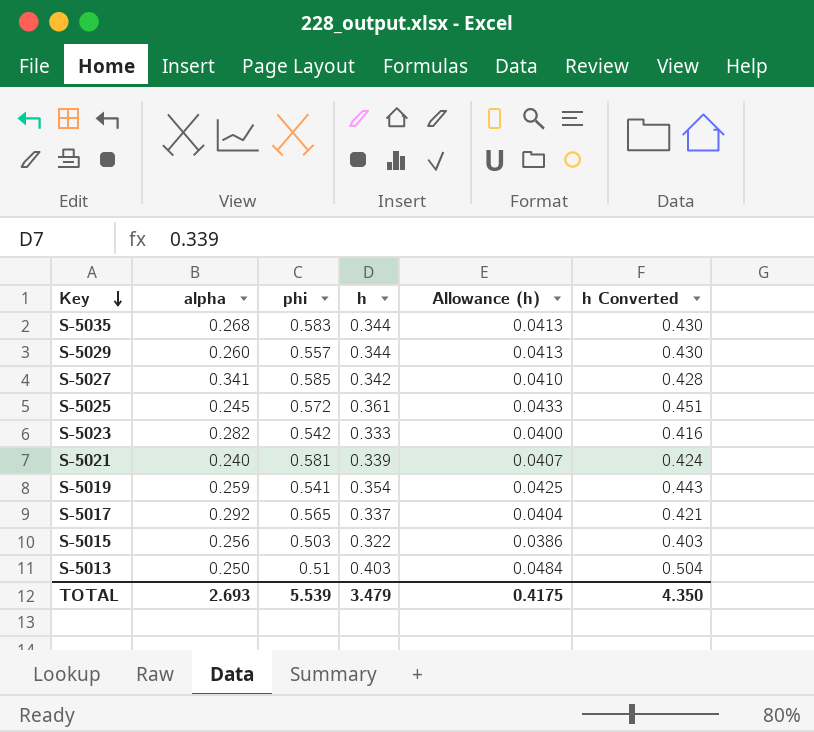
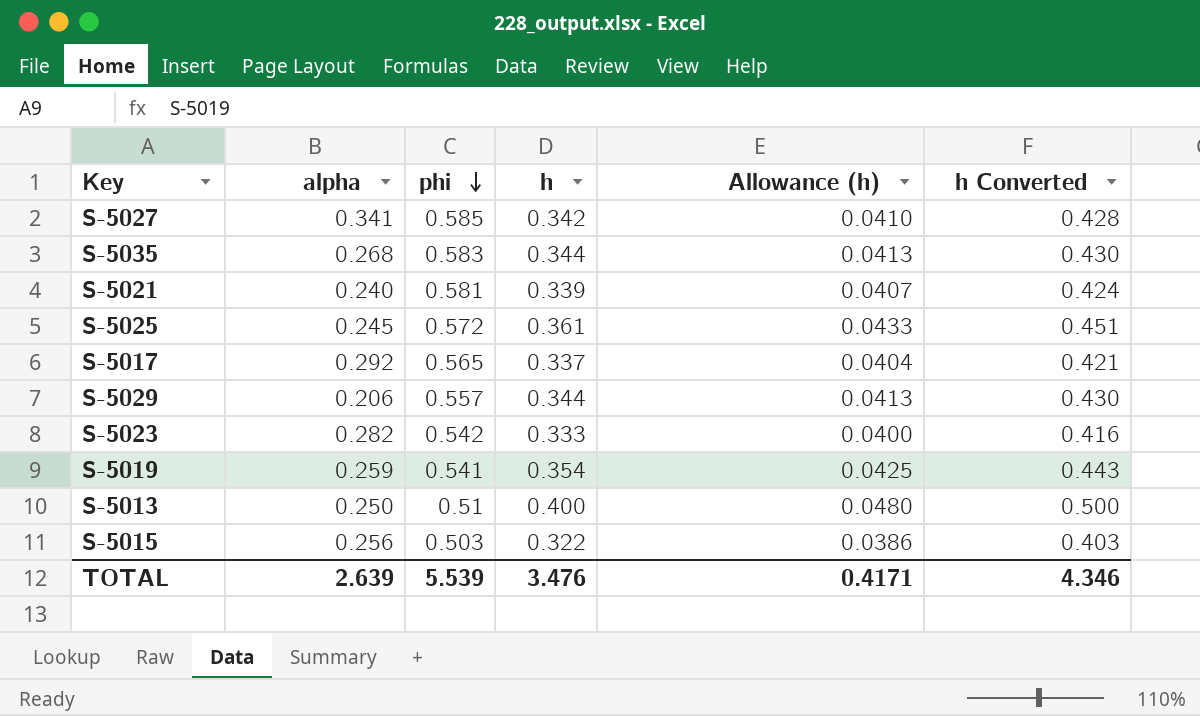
row order: Key descending -> phi descending
S-5029 | alpha: 0.260 -> 0.206
S-5013 | h: 0.403 -> 0.400
S-5013 | Allowance (h): 0.0484 -> 0.0480
S-5013 | h Converted: 0.504 -> 0.500
TOTAL | alpha: 2.693 -> 2.639
TOTAL | h: 3.479 -> 3.476
TOTAL | Allowance (h): 0.4175 -> 0.4171
TOTAL | h Converted: 4.350 -> 4.346

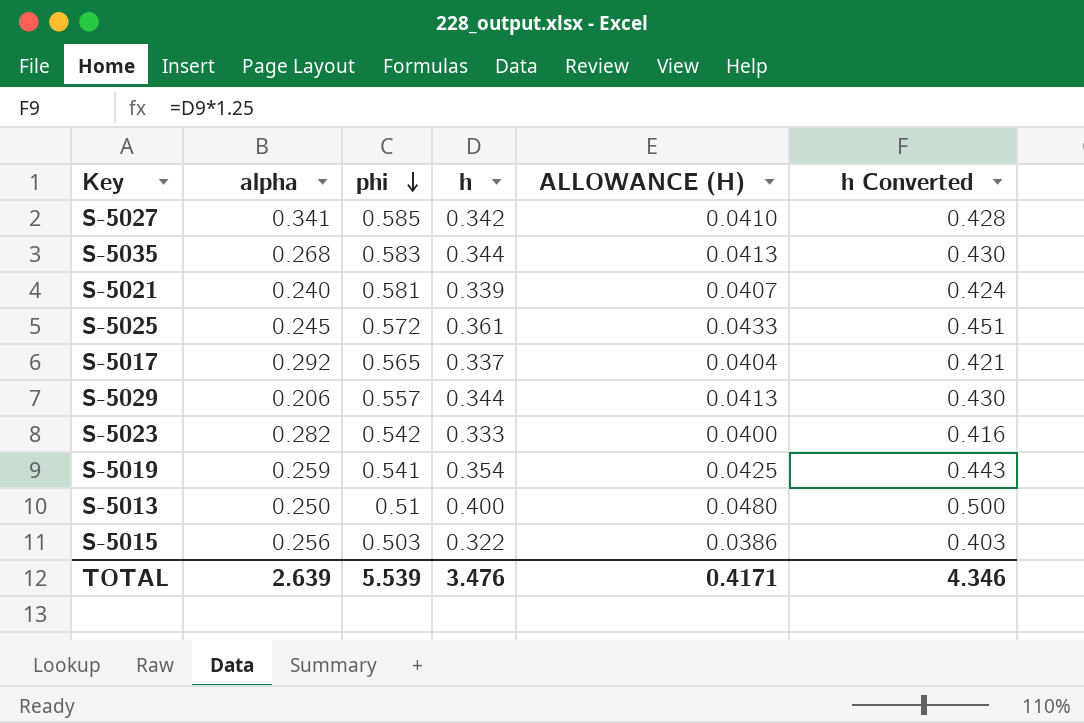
column name: Allowance (h) -> ALLOWANCE (H)

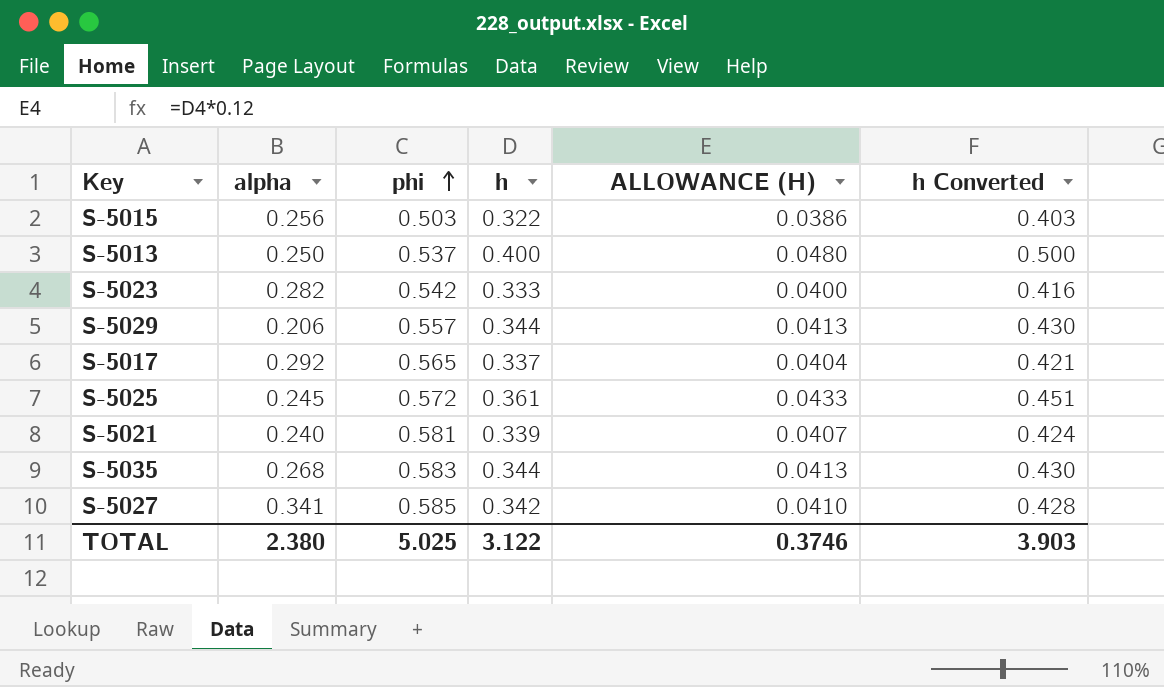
row order: phi descending -> phi ascending
row S-5019: 0.259 | 0.541 | 0.354 | 0.0425 | 0.443 -> none
S-5013 | phi: 0.51 -> 0.537
TOTAL | alpha: 2.639 -> 2.380
TOTAL | phi: 5.539 -> 5.025
TOTAL | h: 3.476 -> 3.122
TOTAL | ALLOWANCE (H): 0.4171 -> 0.3746
TOTAL | h Converted: 4.346 -> 3.903

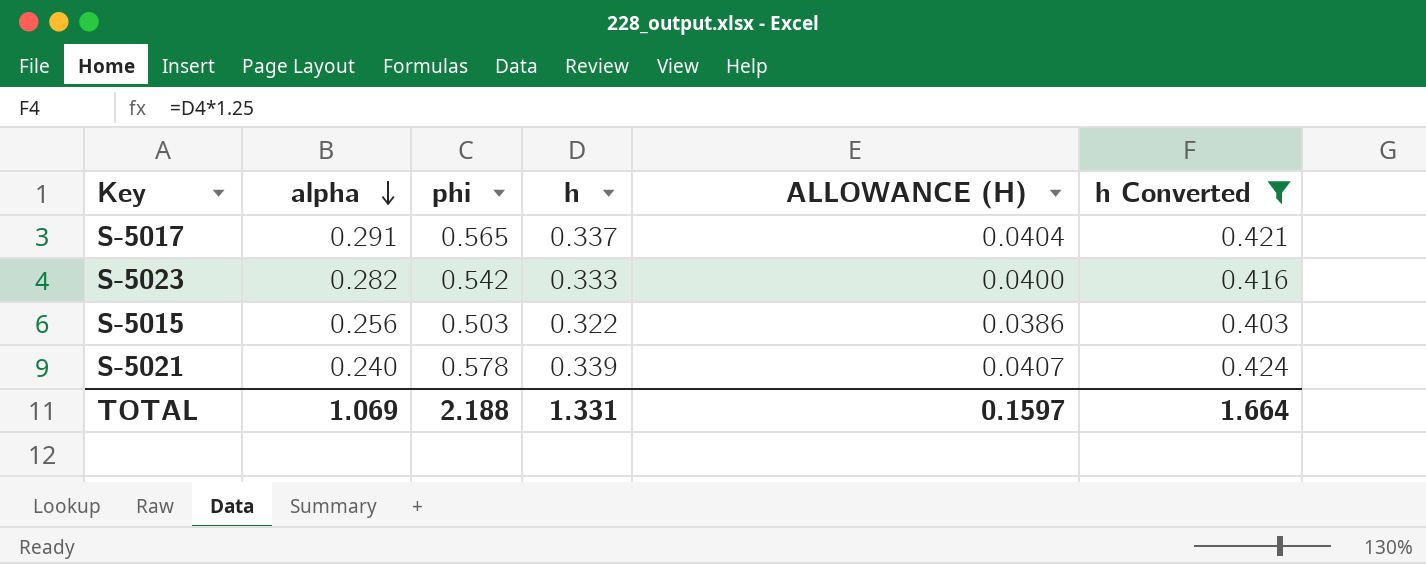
filter: none -> h Converted <= 0.424
row order: phi ascending -> alpha descending
S-5017 | alpha: 0.292 -> 0.291
S-5021 | phi: 0.581 -> 0.578
TOTAL | alpha: 2.380 -> 1.069
TOTAL | phi: 5.025 -> 2.188
TOTAL | h: 3.122 -> 1.331
TOTAL | ALLOWANCE (H): 0.3746 -> 0.1597
TOTAL | h Converted: 3.903 -> 1.664

